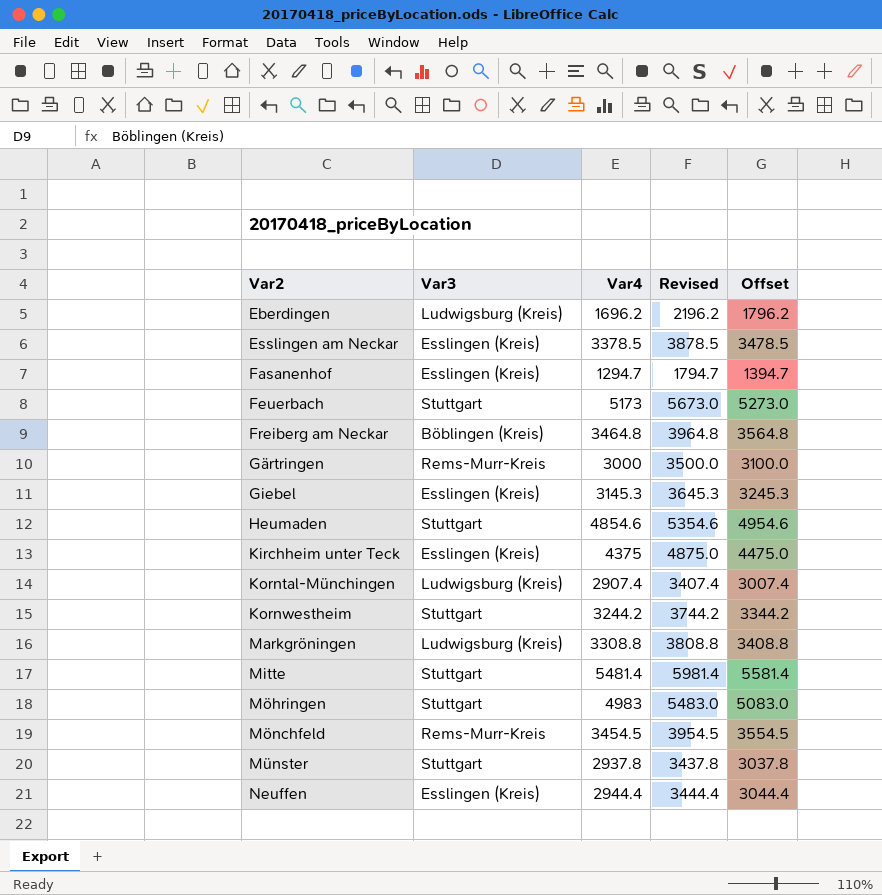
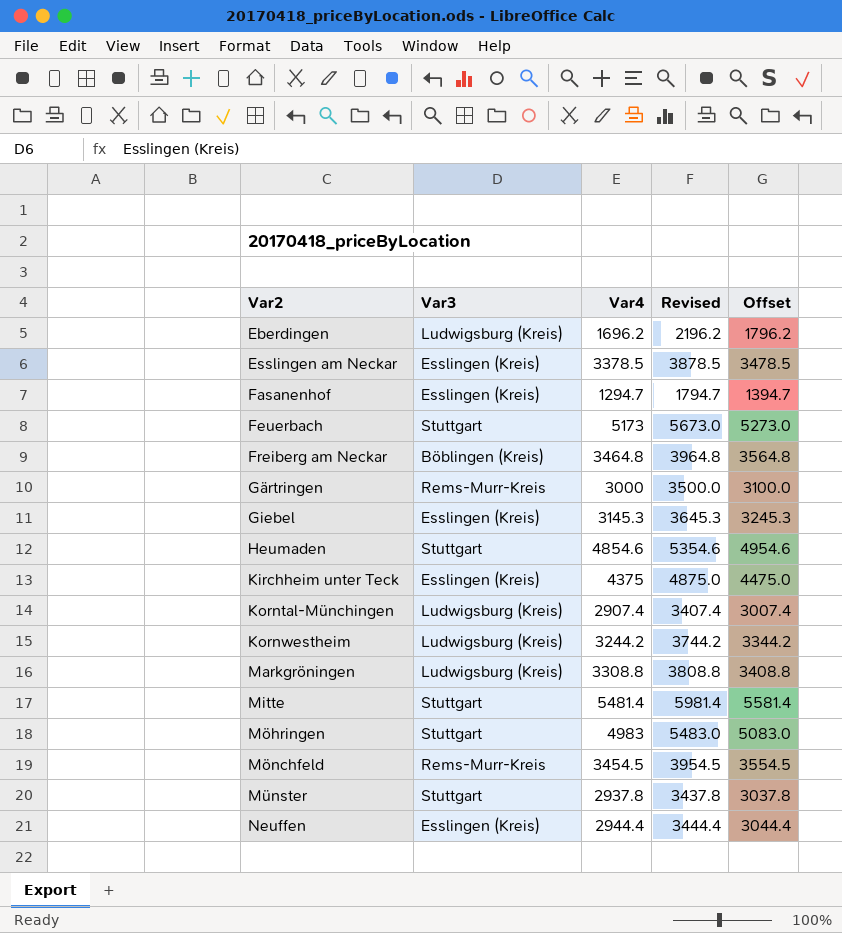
Kornwestheim | Var3: Stuttgart -> Ludwigsburg (Kreis)

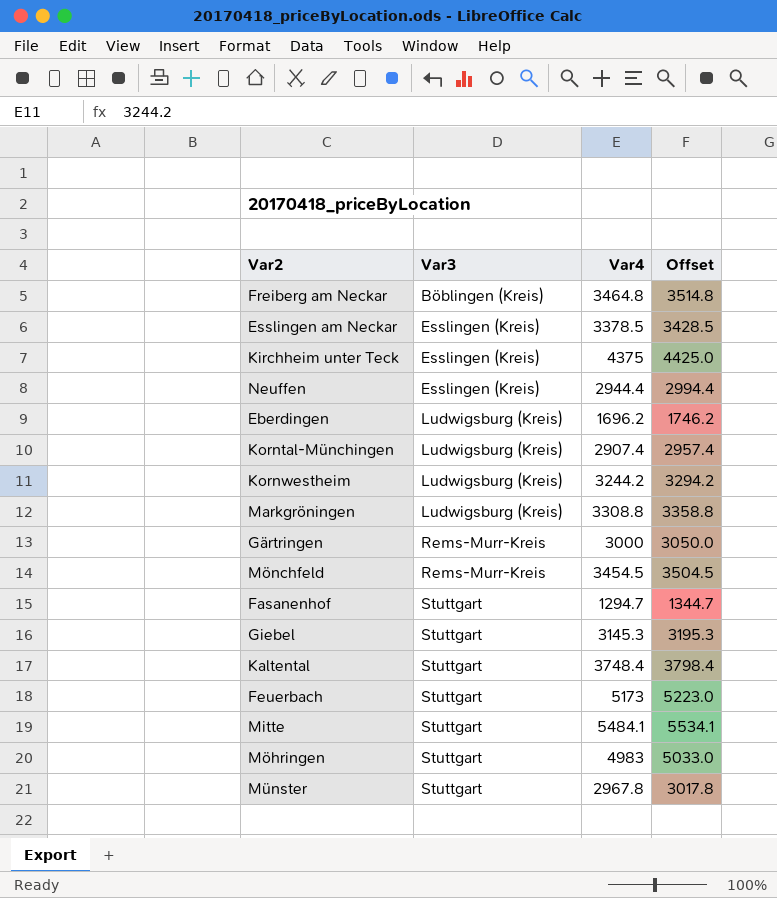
row order: Var2 ascending -> Var3 ascending
column Revised | formula: [Var4] + 500 -> none
column Offset | formula: [Var4] + 100 -> [Var4] + 50
row Heumaden: Stuttgart | 4854.6 | 5354.6 | 4954.6 -> none
Fasanenhof | Var3: Esslingen (Kreis) -> Stuttgart
Giebel | Var3: Esslingen (Kreis) -> Stuttgart
row Kaltental: none -> Stuttgart | 3748.4 | 3798.4
Mitte | Var4: 5481.4 -> 5484.1
Münster | Var4: 2937.8 -> 2967.8

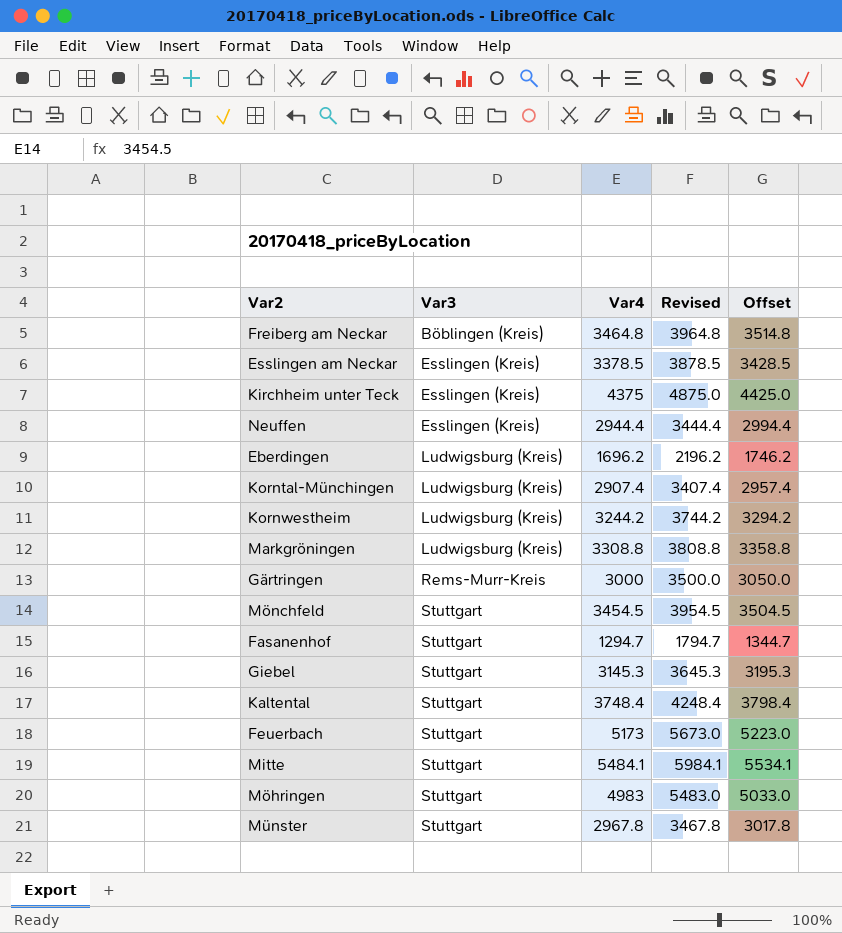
column Revised | formula: none -> [Var4] + 500
Mönchfeld | Var3: Rems-Murr-Kreis -> Stuttgart

